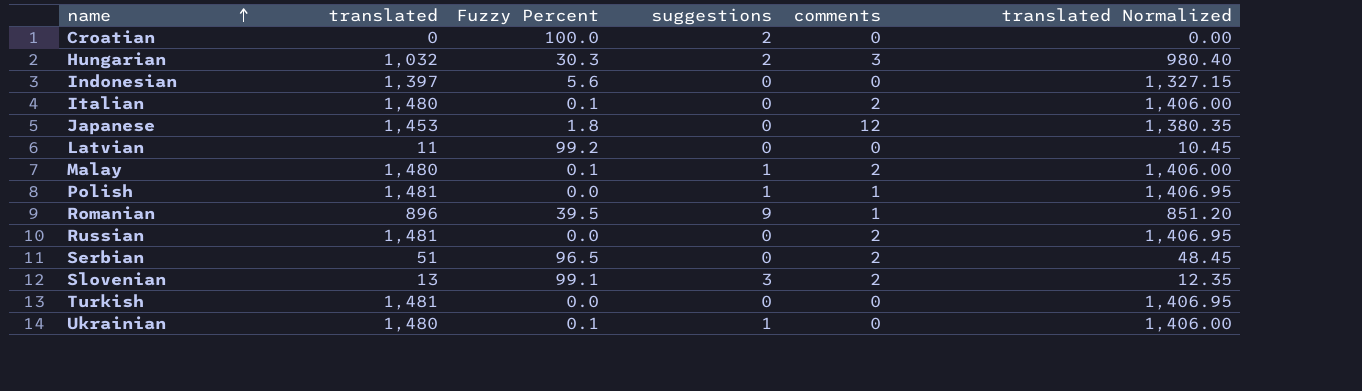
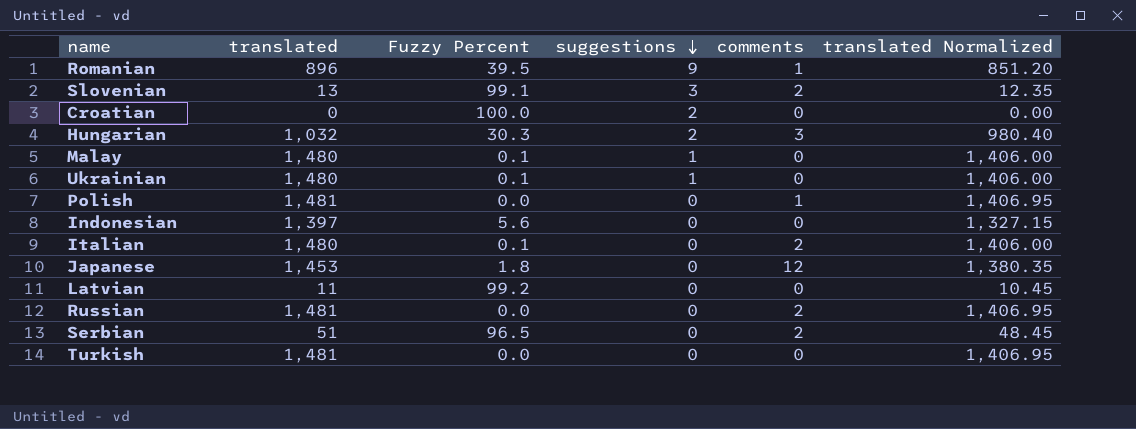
row order: name ascending -> suggestions descending
Malay | comments: 2 -> 0
Polish | suggestions: 1 -> 0

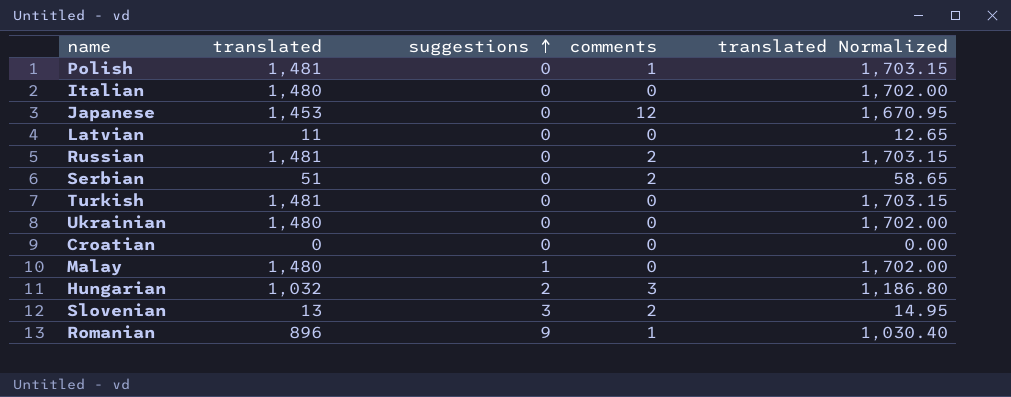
row order: suggestions descending -> suggestions ascending
column Fuzzy Percent | position: 3 -> none
column translated Normalized | formula: [translated] * 0.95 -> [translated] * 1.15
row Indonesian: 1,397 | 5.6 | 0 | 0 | 1,327.15 -> none
Italian | comments: 2 -> 0
Ukrainian | suggestions: 1 -> 0
Croatian | suggestions: 2 -> 0

